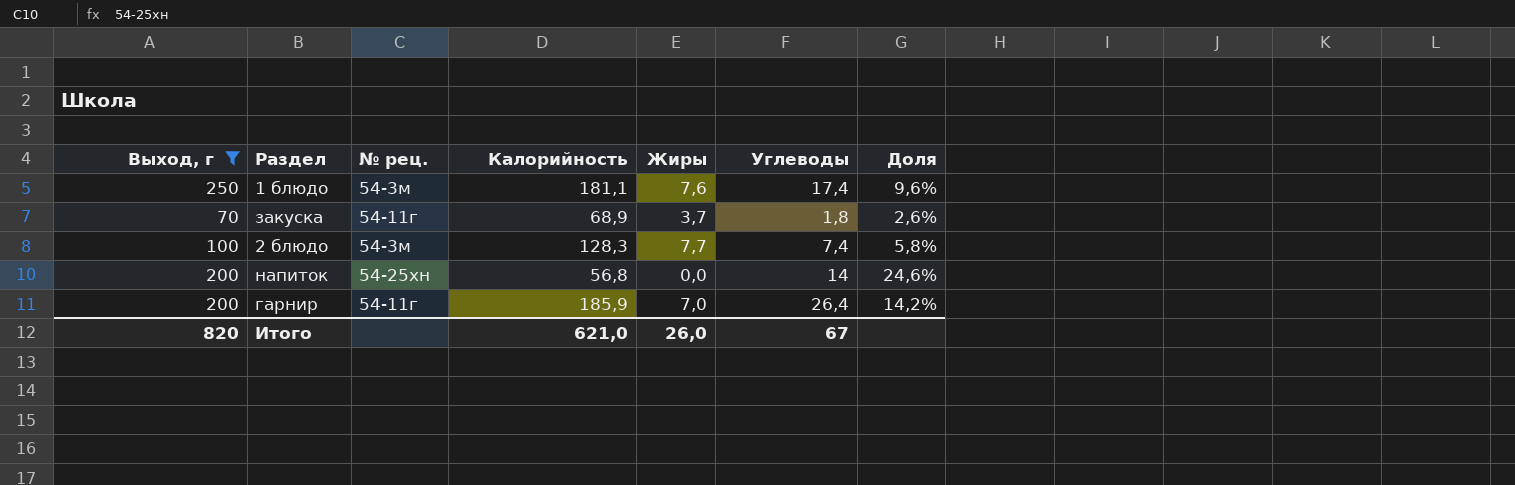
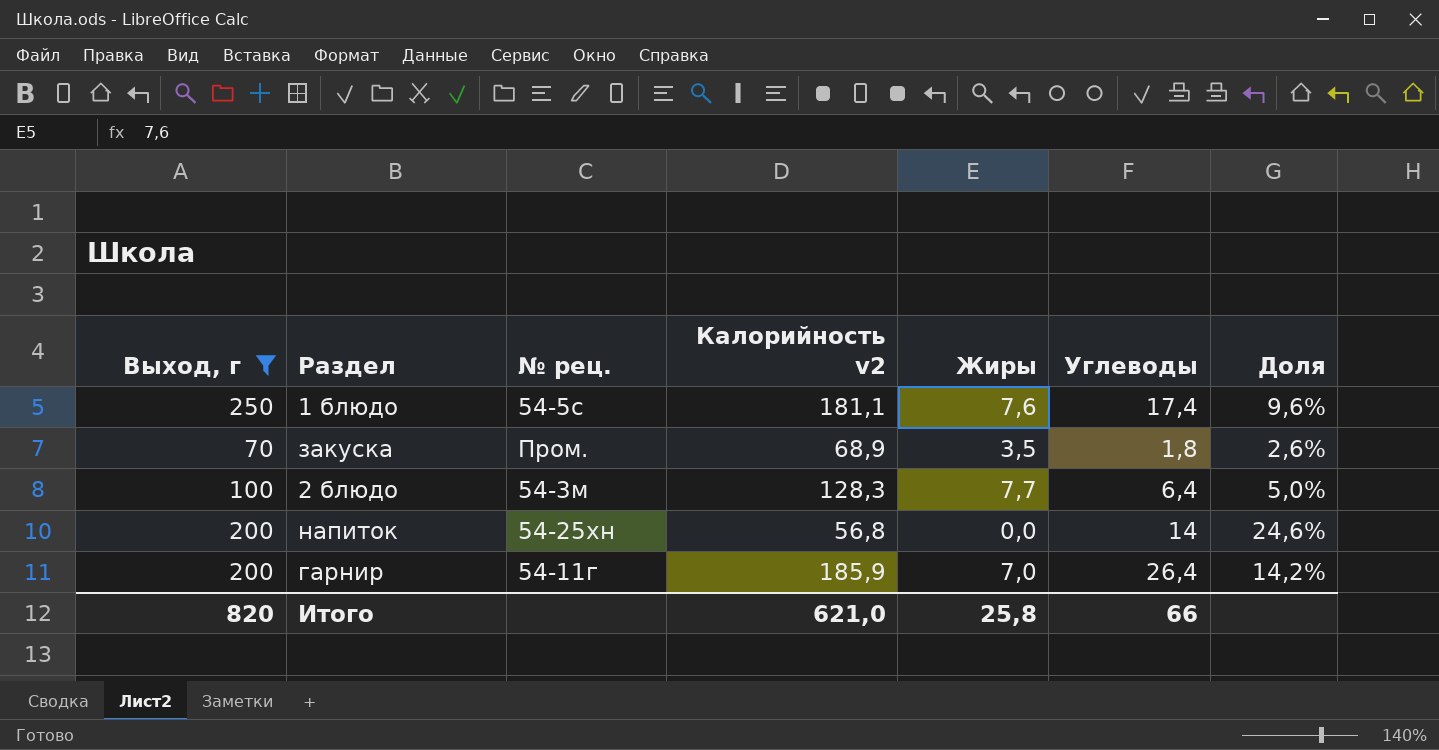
column name: Калорийность -> Калорийность v2
1 блюдо | № рец.: 54-3м -> 54-5с
закуска | № рец.: 54-11г -> Пром.
закуска | Жиры: 3,7 -> 3,5
2 блюдо | Углеводы: 7,4 -> 6,4
2 блюдо | Доля: 5,8% -> 5,0%
Итого | Жиры: 26,0 -> 25,8
Итого | Углеводы: 67 -> 66

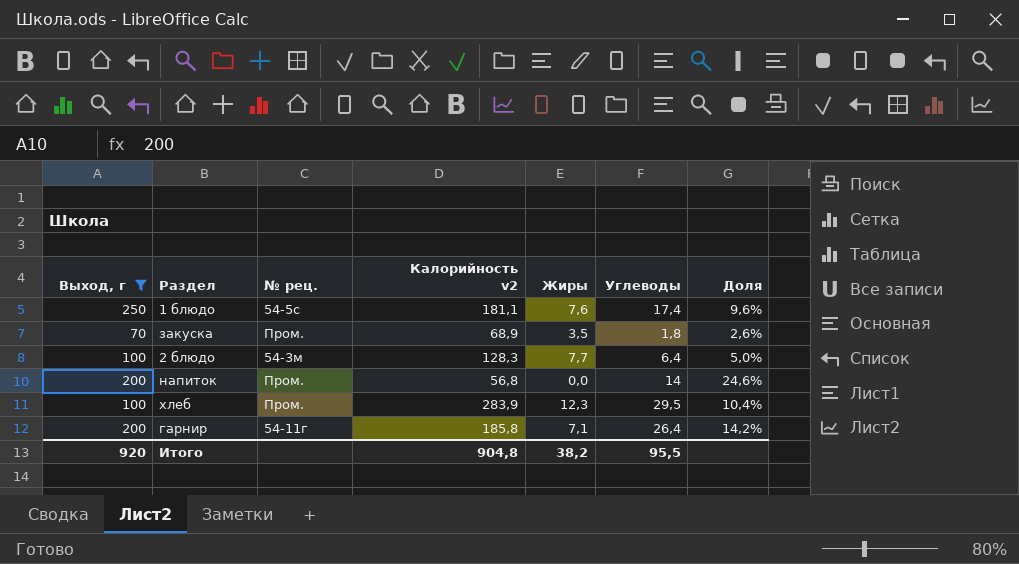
напиток | № рец.: 54-25хн -> Пром.
row хлеб: none -> 100 | Пром. | 283,9 | 12,3 | 29,5 | 10,4%
гарнир | Калорийность v2: 185,9 -> 185,8
гарнир | Жиры: 7,0 -> 7,1
Итого | Выход, г: 820 -> 920
Итого | Калорийность v2: 621,0 -> 904,8
Итого | Жиры: 25,8 -> 38,2
Итого | Углеводы: 66 -> 95,5

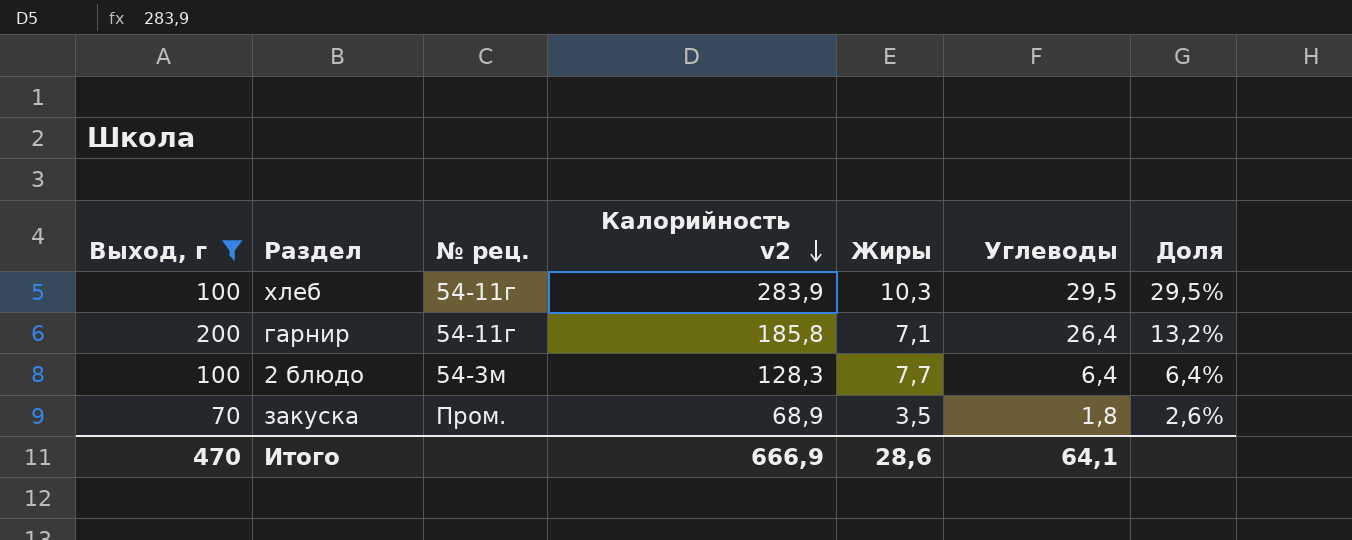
row order: none -> Калорийность v2 descending
column Доля | formula: [Углеводы] / [Калорийность v2] -> [Углеводы] / [Выход, г]
row 1 блюдо: 250 | 54-5с | 181,1 | 7,6 | 17,4 | 9,6% -> none
row напиток: 200 | Пром. | 56,8 | 0,0 | 14 | 24,6% -> none
хлеб | № рец.: Пром. -> 54-11г
хлеб | Жиры: 12,3 -> 10,3
Итого | Выход, г: 920 -> 470
Итого | Калорийность v2: 904,8 -> 666,9
Итого | Жиры: 38,2 -> 28,6
Итого | Углеводы: 95,5 -> 64,1

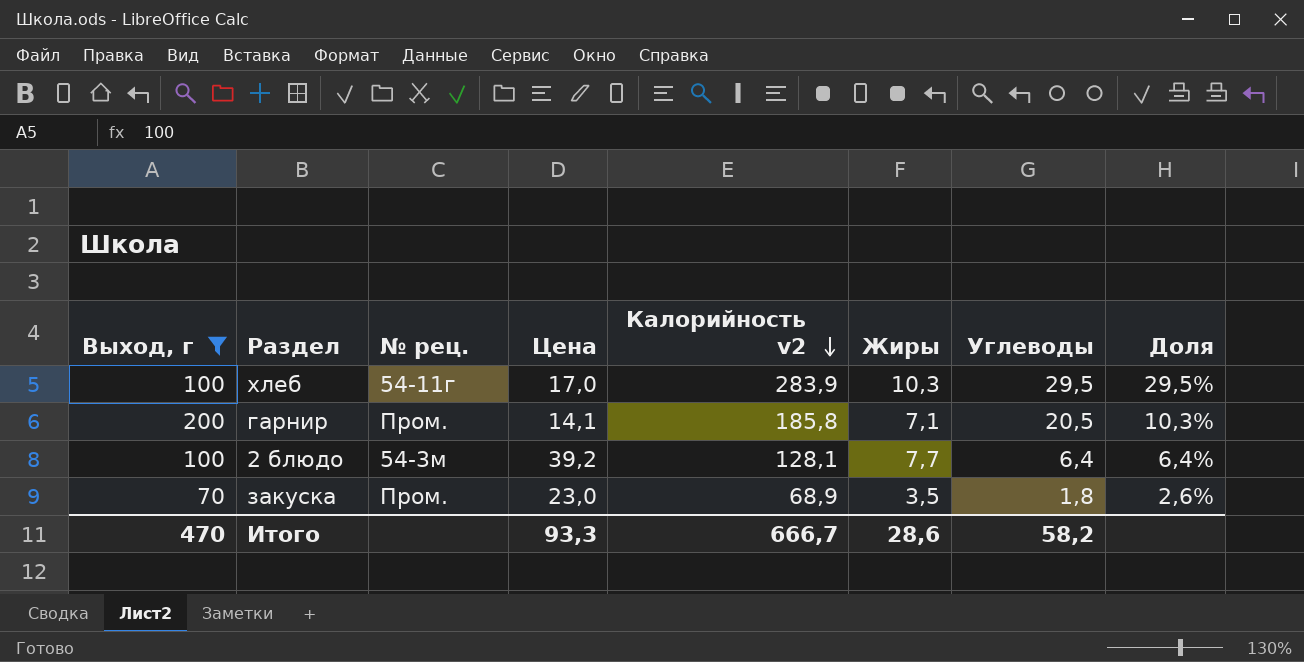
column Цена | position: none -> 4
гарнир | № рец.: 54-11г -> Пром.
гарнир | Углеводы: 26,4 -> 20,5
гарнир | Доля: 13,2% -> 10,3%
2 блюдо | Калорийность v2: 128,3 -> 128,1
Итого | Калорийность v2: 666,9 -> 666,7
Итого | Углеводы: 64,1 -> 58,2

